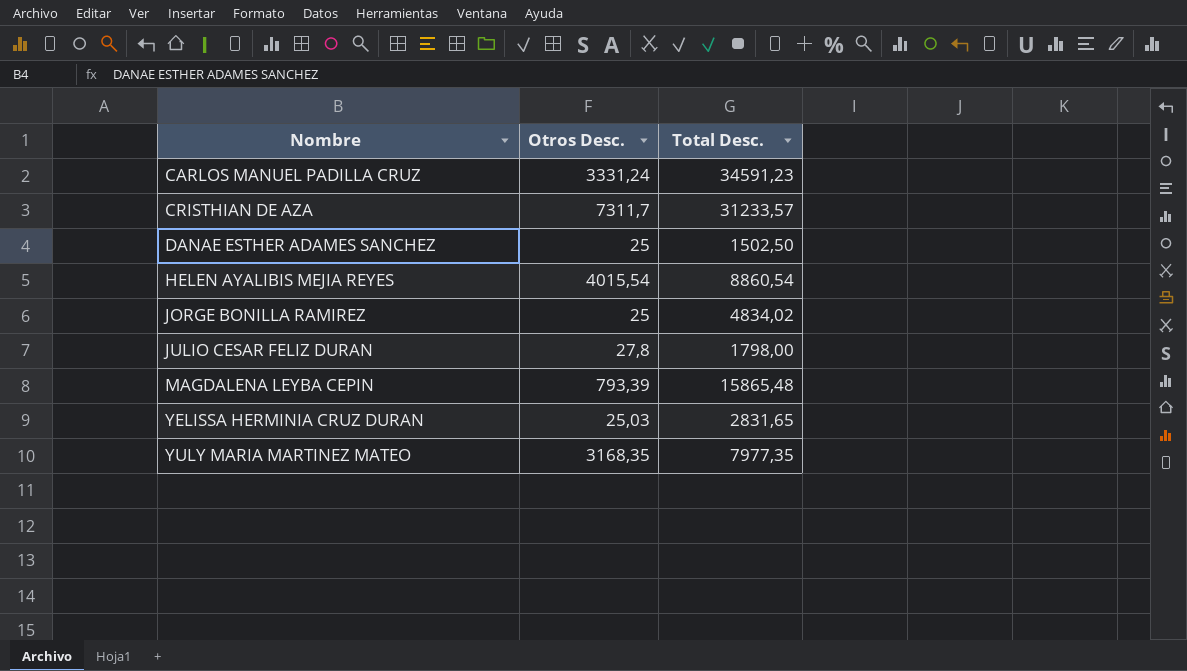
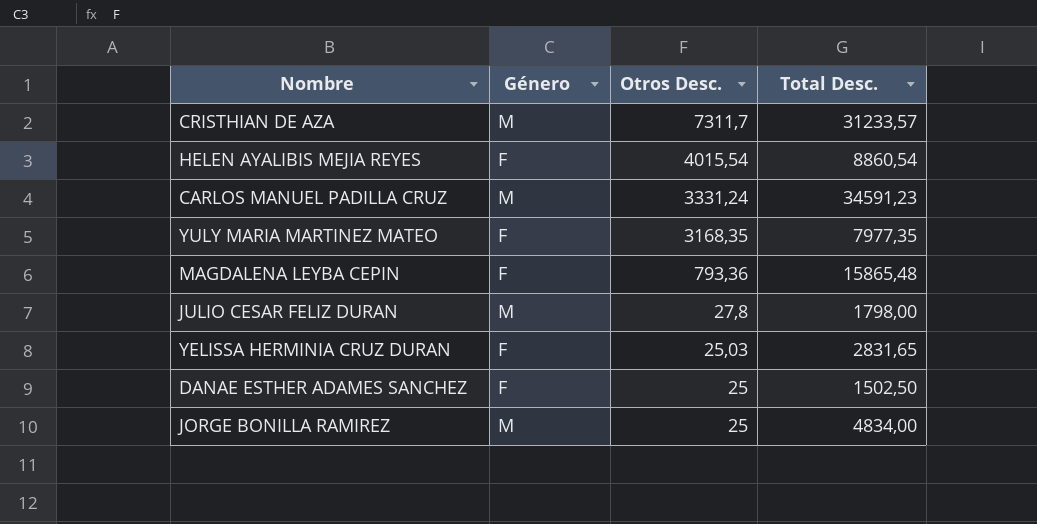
row order: Nombre ascending -> Otros Desc. descending
column Género | position: none -> 2
MAGDALENA LEYBA CEPIN | Otros Desc.: 793,39 -> 793,36
JORGE BONILLA RAMIREZ | Total Desc.: 4834,02 -> 4834,00

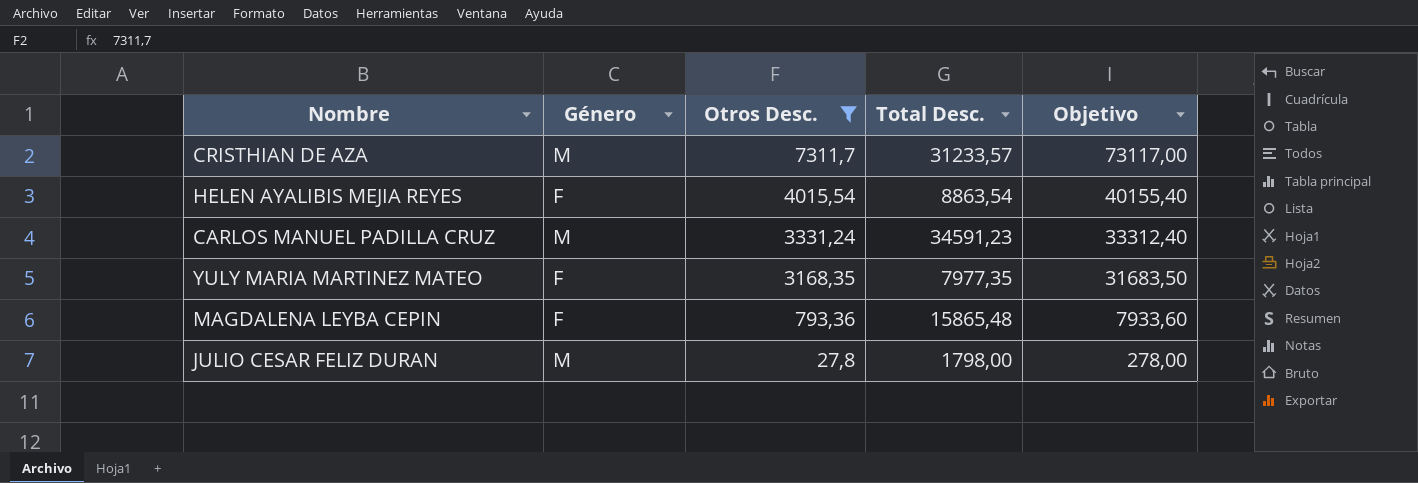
filter: none -> Otros Desc. >= 27,8
column Objetivo | formula: none -> [Otros Desc.] * 10
HELEN AYALIBIS MEJIA REYES | Total Desc.: 8860,54 -> 8863,54

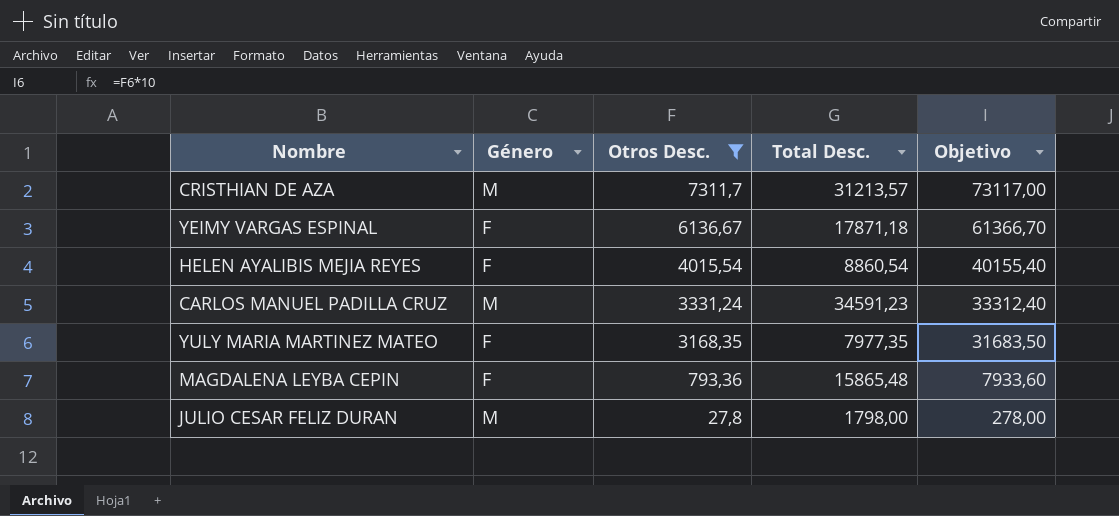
CRISTHIAN DE AZA | Total Desc.: 31233,57 -> 31213,57
row YEIMY VARGAS ESPINAL: none -> F | 6136,67 | 17871,18 | 61366,70
HELEN AYALIBIS MEJIA REYES | Total Desc.: 8863,54 -> 8860,54

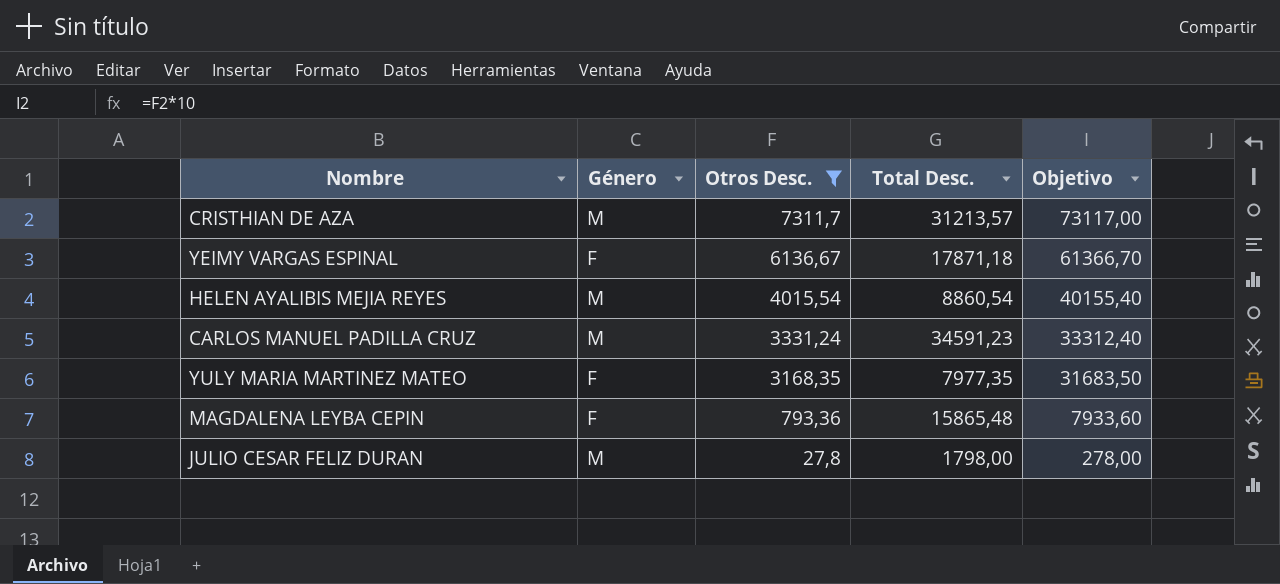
HELEN AYALIBIS MEJIA REYES | Género: F -> M

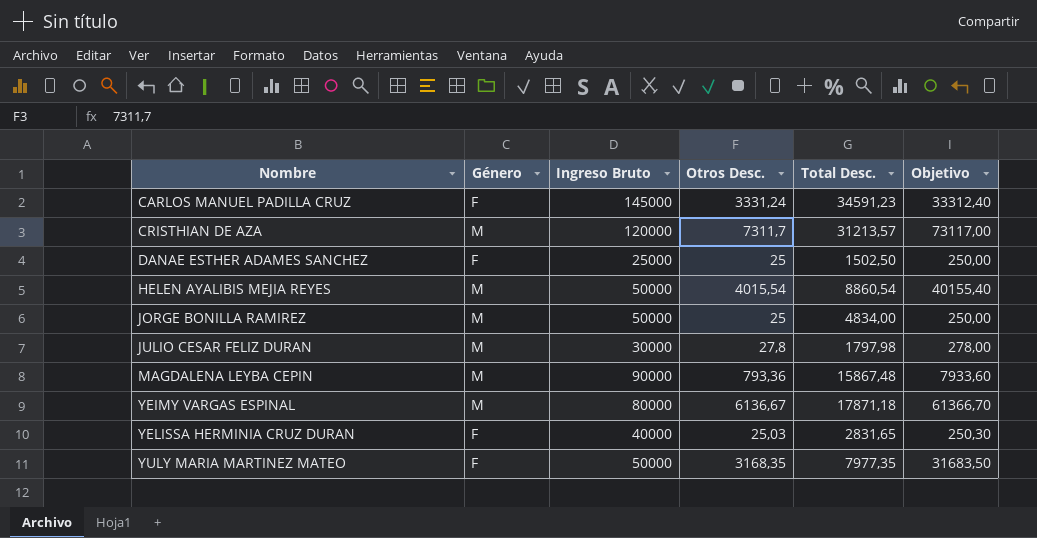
filter: Otros Desc. >= 27,8 -> none
row order: Otros Desc. descending -> Nombre ascending
column Ingreso Bruto | position: none -> 3
CARLOS MANUEL PADILLA CRUZ | Género: M -> F
JULIO CESAR FELIZ DURAN | Total Desc.: 1798,00 -> 1797,98
MAGDALENA LEYBA CEPIN | Género: F -> M
MAGDALENA LEYBA CEPIN | Total Desc.: 15865,48 -> 15867,48
YEIMY VARGAS ESPINAL | Género: F -> M

